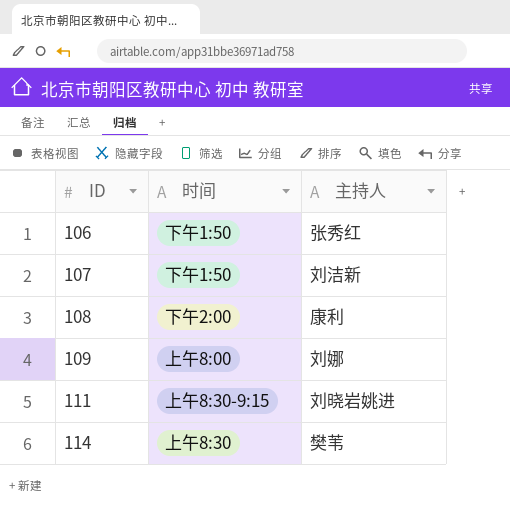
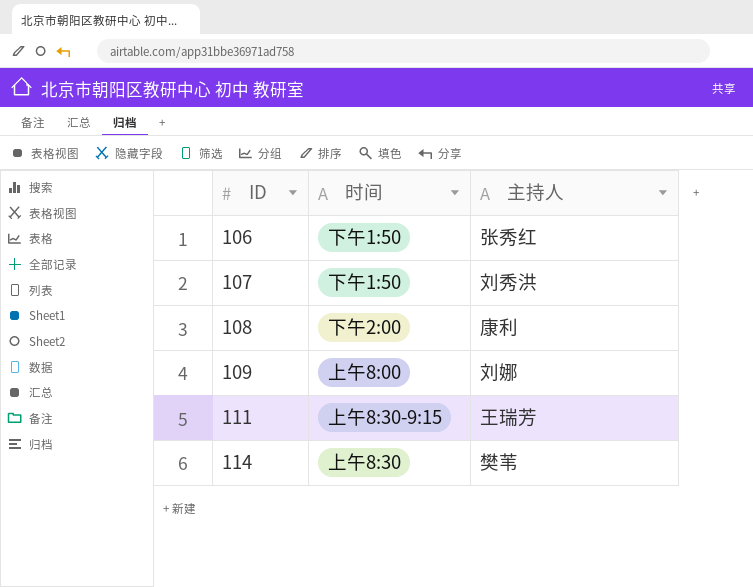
107 | 主持人: 刘洁新 -> 刘秀洪
111 | 主持人: 刘晓岩姚进 -> 王瑞芳

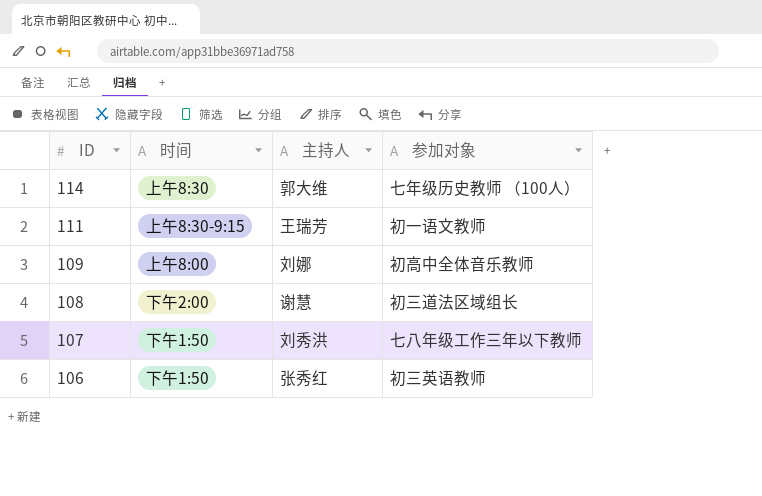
row order: ID ascending -> ID descending
column 参加对象 | position: none -> 4
114 | 主持人: 樊苇 -> 郭大维
108 | 主持人: 康利 -> 谢慧

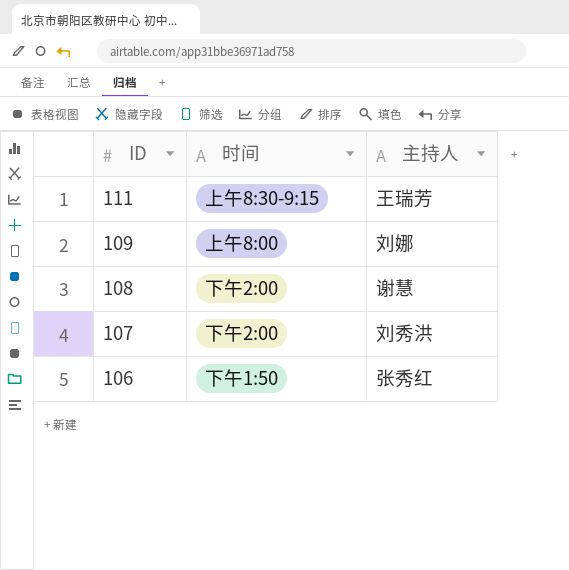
column 参加对象 | position: 4 -> none
row 114: 上午8:30 | 郭大维 | 七年级历史教师 （100人） -> none
107 | 时间: 下午1:50 -> 下午2:00

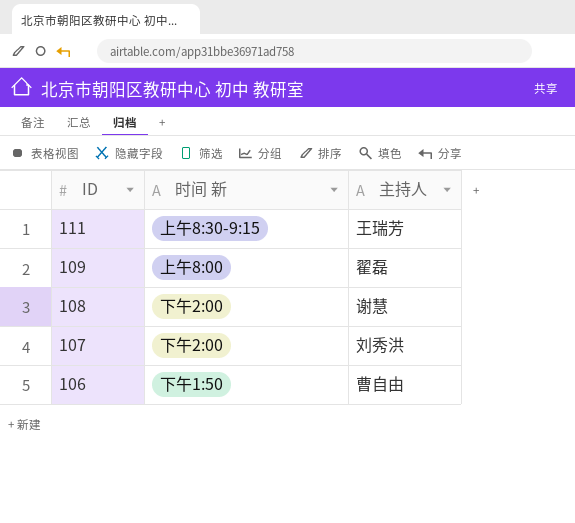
column name: 时间 -> 时间 新
109 | 主持人: 刘娜 -> 翟磊
106 | 主持人: 张秀红 -> 曹自由

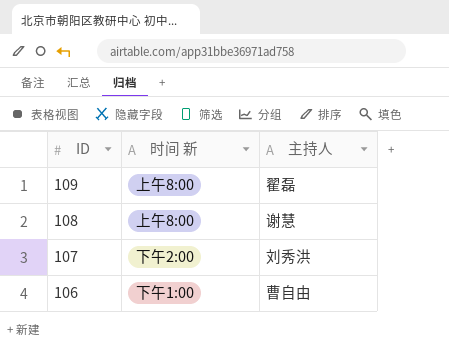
row 111: 上午8:30-9:15 | 王瑞芳 -> none
108 | 时间 新: 下午2:00 -> 上午8:00
106 | 时间 新: 下午1:50 -> 下午1:00

